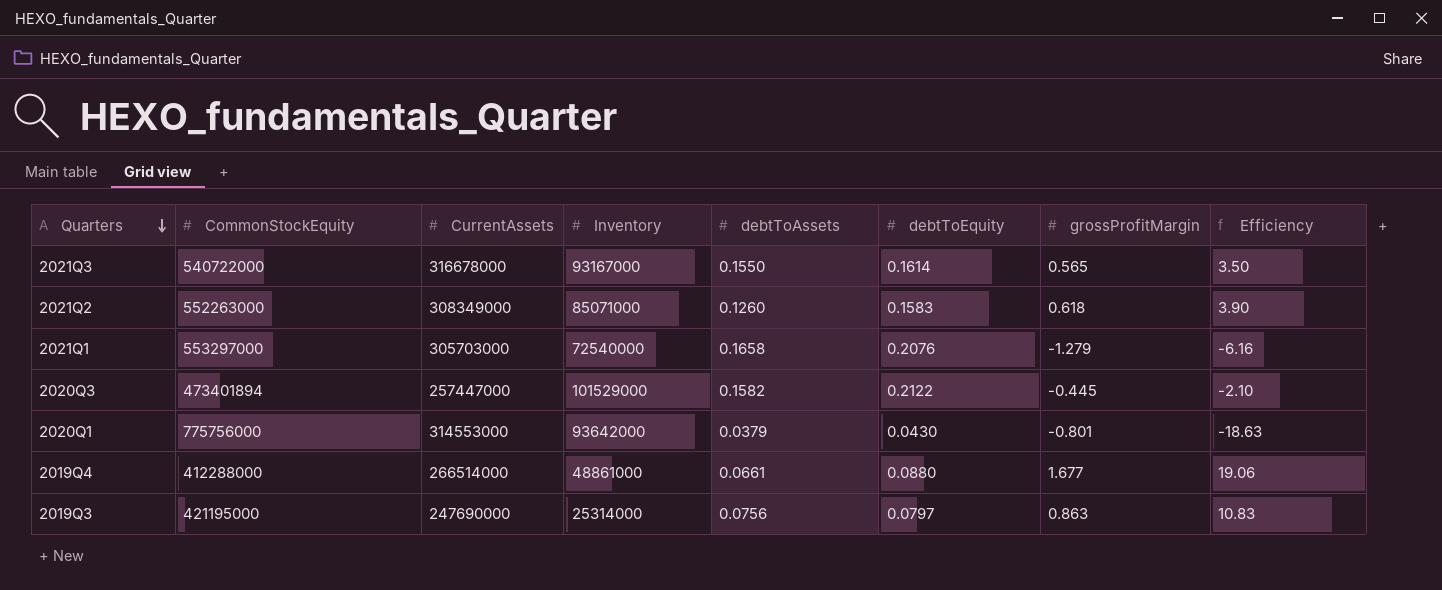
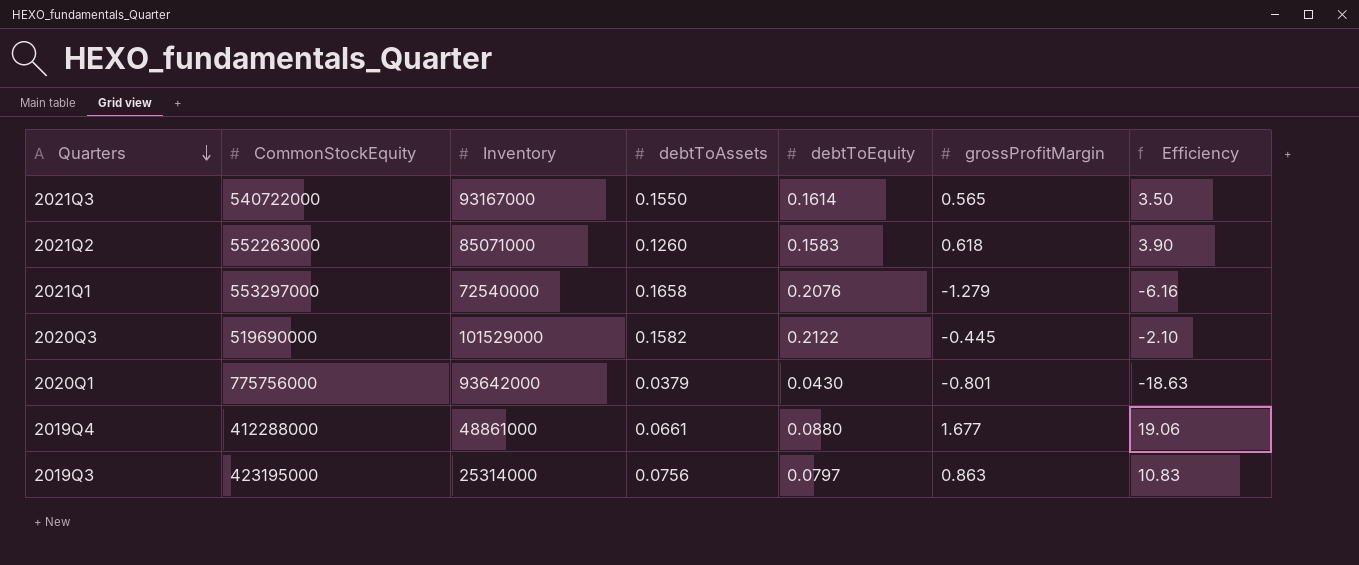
column CurrentAssets | position: 3 -> none
2020Q3 | CommonStockEquity: 473401894 -> 519690000
2019Q3 | CommonStockEquity: 421195000 -> 423195000

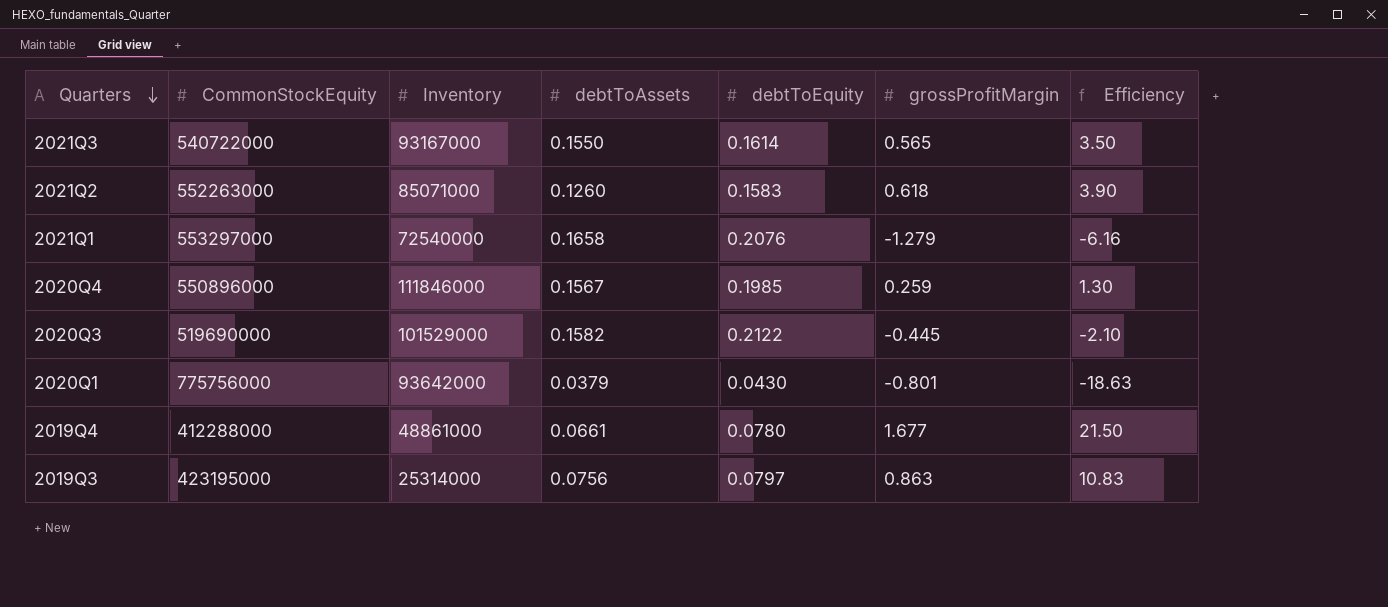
row 2020Q4: none -> 550896000 | 111846000 | 0.1567 | 0.1985 | 0.259 | 1.30
2019Q4 | debtToEquity: 0.0880 -> 0.0780
2019Q4 | Efficiency: 19.06 -> 21.50

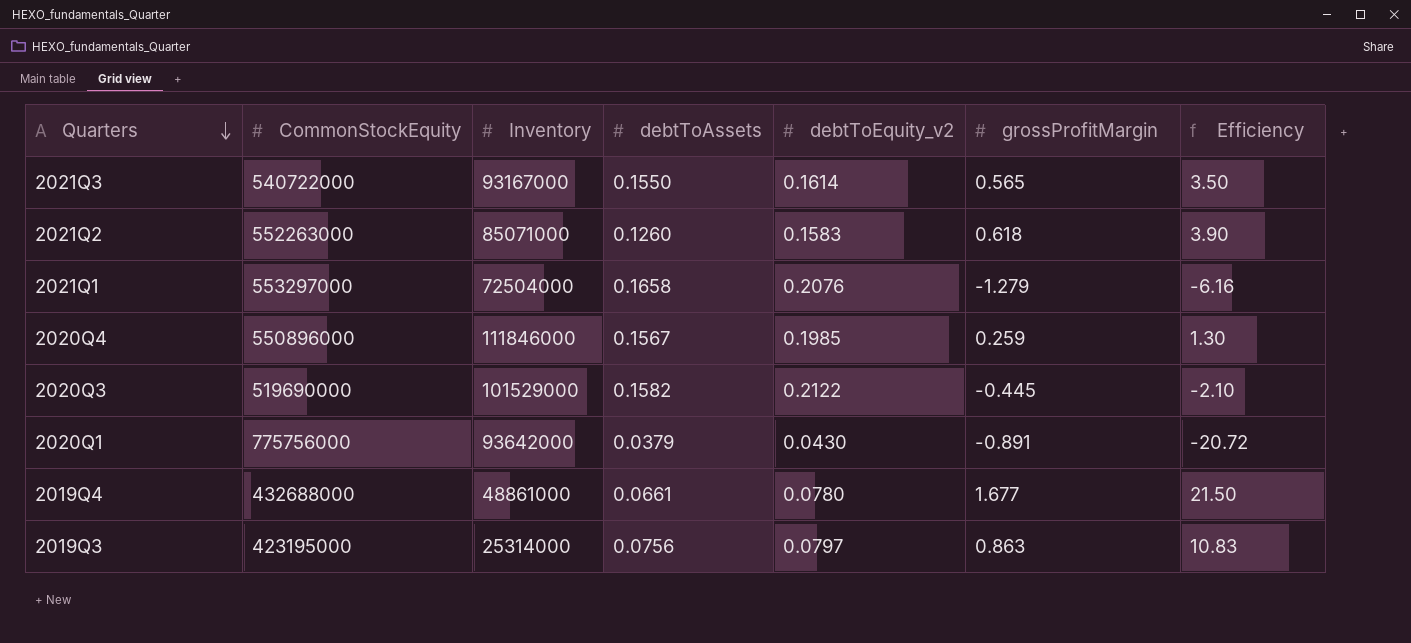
column name: debtToEquity -> debtToEquity_v2
2021Q1 | Inventory: 72540000 -> 72504000
2020Q1 | grossProfitMargin: -0.801 -> -0.891
2020Q1 | Efficiency: -18.63 -> -20.72
2019Q4 | CommonStockEquity: 412288000 -> 432688000

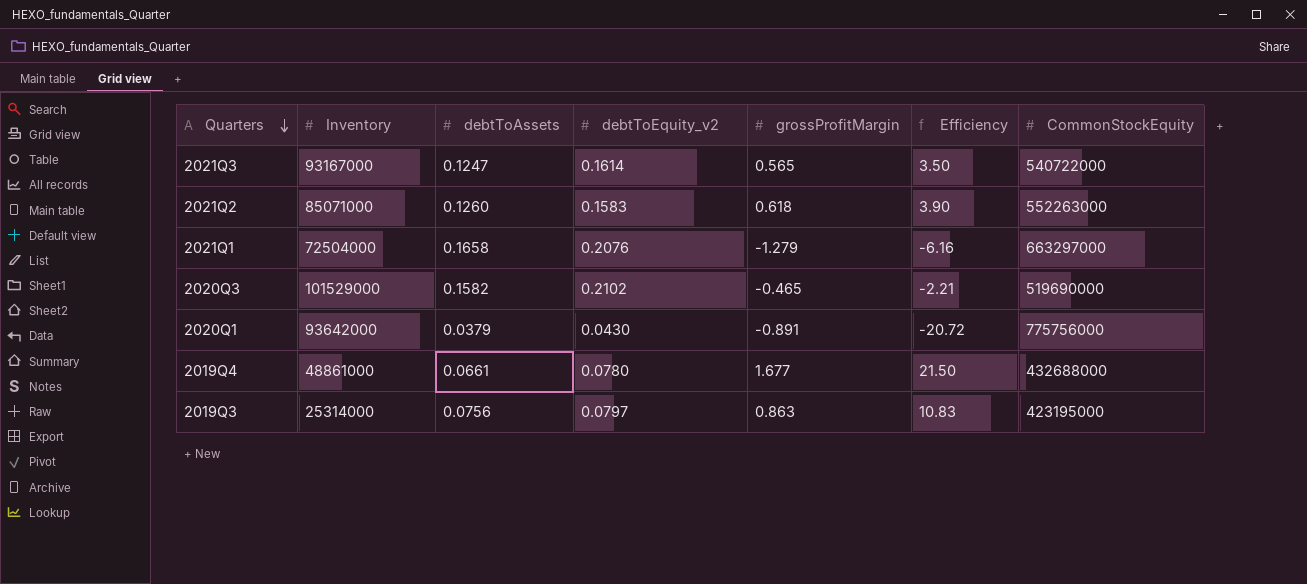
column CommonStockEquity | position: 2 -> 7
row 2020Q4: 550896000 | 111846000 | 0.1567 | 0.1985 | 0.259 | 1.30 -> none
2021Q3 | debtToAssets: 0.1550 -> 0.1247
2021Q1 | CommonStockEquity: 553297000 -> 663297000
2020Q3 | debtToEquity_v2: 0.2122 -> 0.2102
2020Q3 | grossProfitMargin: -0.445 -> -0.465
2020Q3 | Efficiency: -2.10 -> -2.21

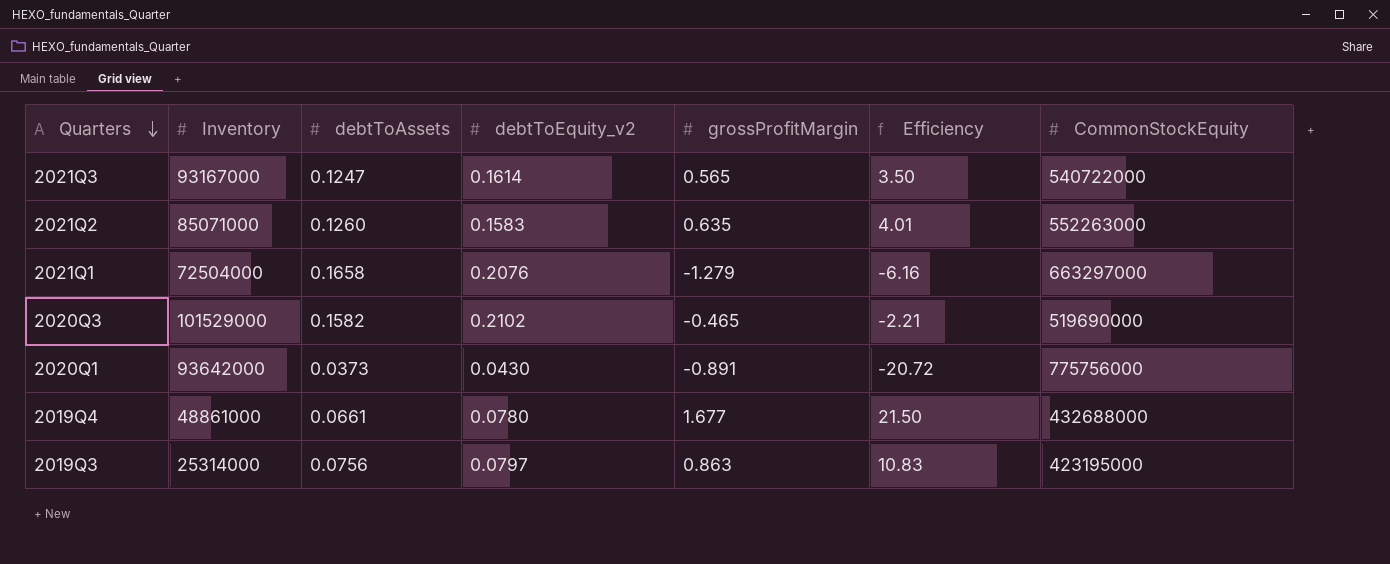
2021Q2 | grossProfitMargin: 0.618 -> 0.635
2021Q2 | Efficiency: 3.90 -> 4.01
2020Q1 | debtToAssets: 0.0379 -> 0.0373

